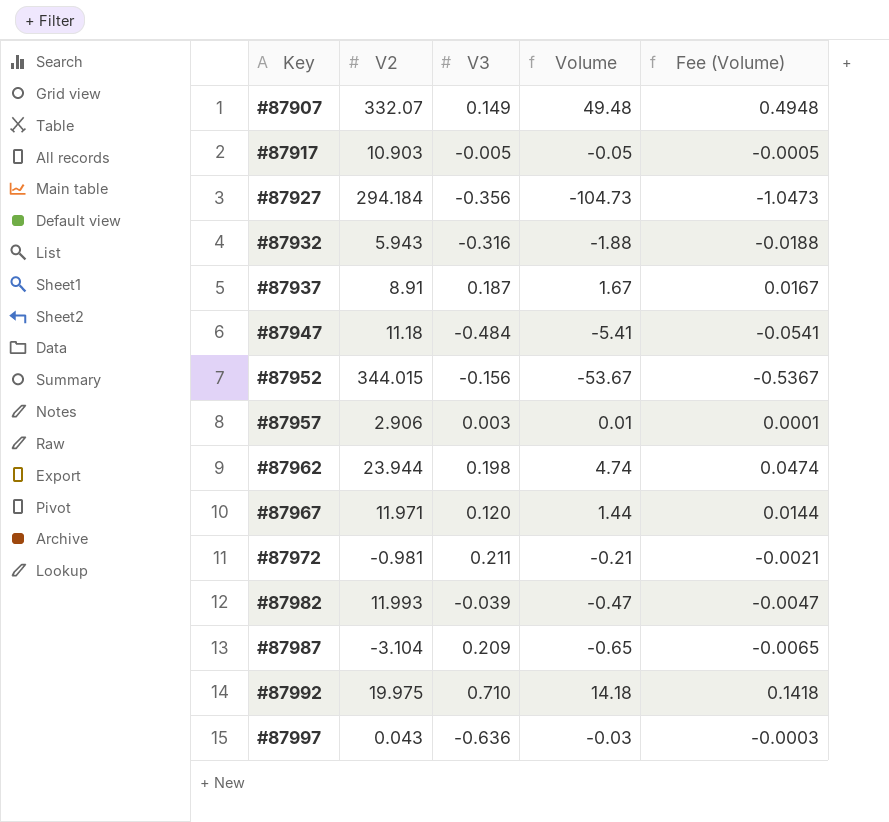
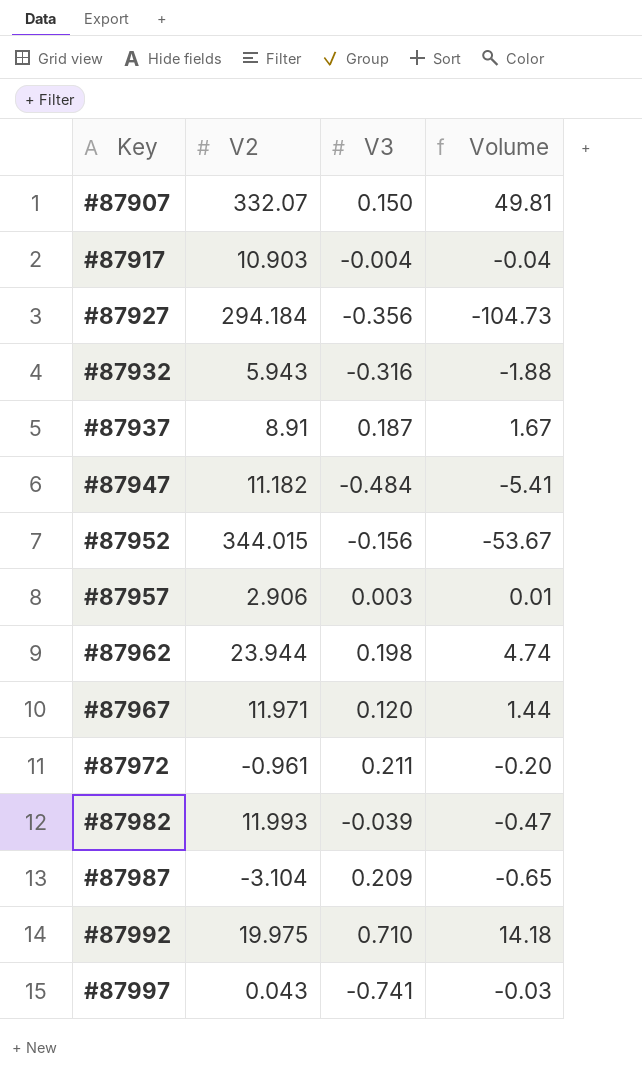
column Fee (Volume) | formula: [Volume] * 0.01 -> none
#87907 | V3: 0.149 -> 0.150
#87907 | Volume: 49.48 -> 49.81
#87917 | V3: -0.005 -> -0.004
#87917 | Volume: -0.05 -> -0.04
#87947 | V2: 11.18 -> 11.182
#87972 | V2: -0.981 -> -0.961
#87972 | Volume: -0.21 -> -0.20
#87997 | V3: -0.636 -> -0.741

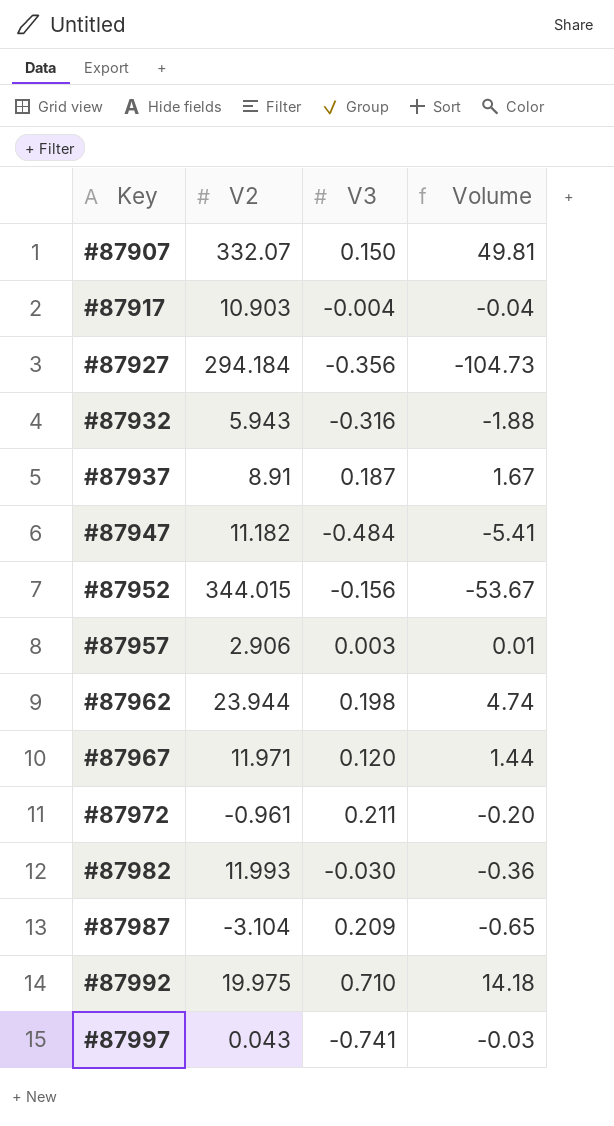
#87982 | V3: -0.039 -> -0.030
#87982 | Volume: -0.47 -> -0.36

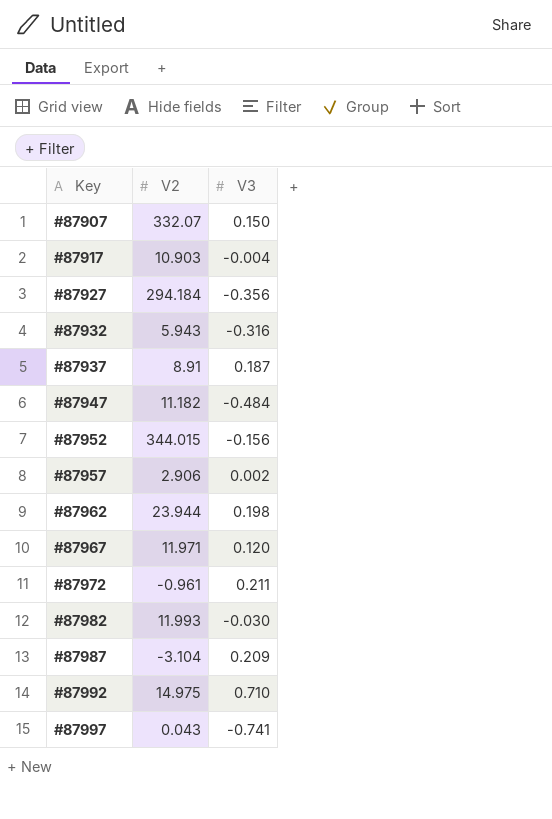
column Volume | formula: [V2] * [V3] -> none
#87957 | V3: 0.003 -> 0.002
#87992 | V2: 19.975 -> 14.975

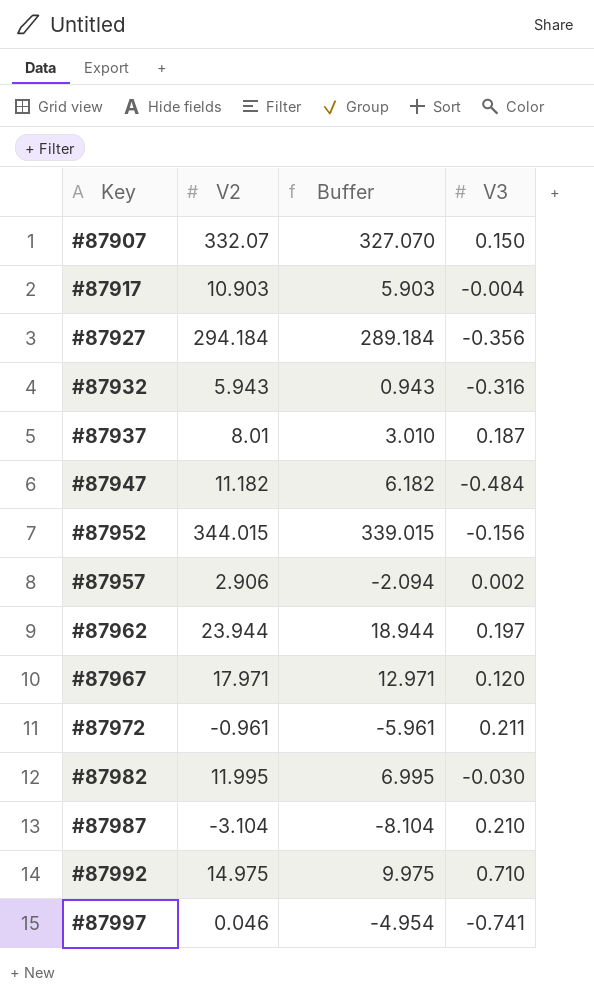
column Buffer | formula: none -> [V2] - 5
#87937 | V2: 8.91 -> 8.01
#87962 | V3: 0.198 -> 0.197
#87967 | V2: 11.971 -> 17.971
#87982 | V2: 11.993 -> 11.995
#87987 | V3: 0.209 -> 0.210
#87997 | V2: 0.043 -> 0.046

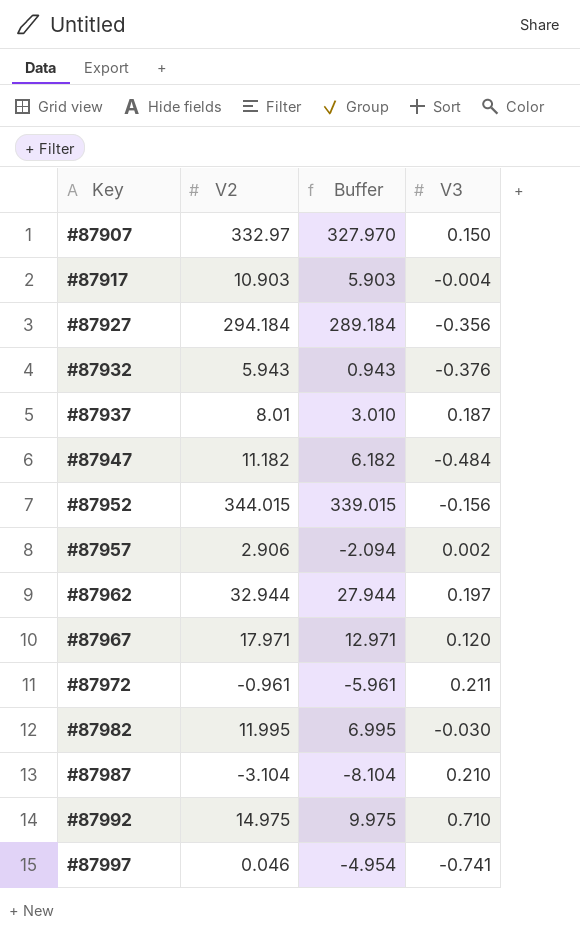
#87907 | V2: 332.07 -> 332.97
#87907 | Buffer: 327.070 -> 327.970
#87932 | V3: -0.316 -> -0.376
#87962 | V2: 23.944 -> 32.944
#87962 | Buffer: 18.944 -> 27.944

